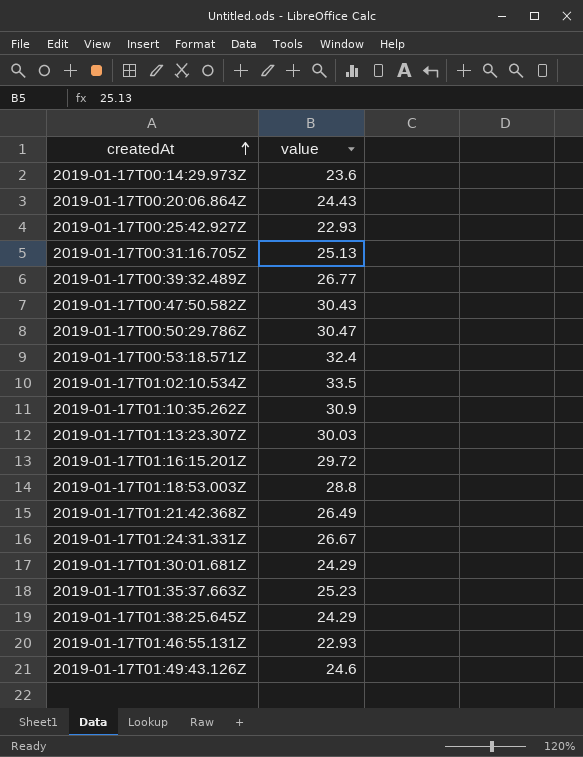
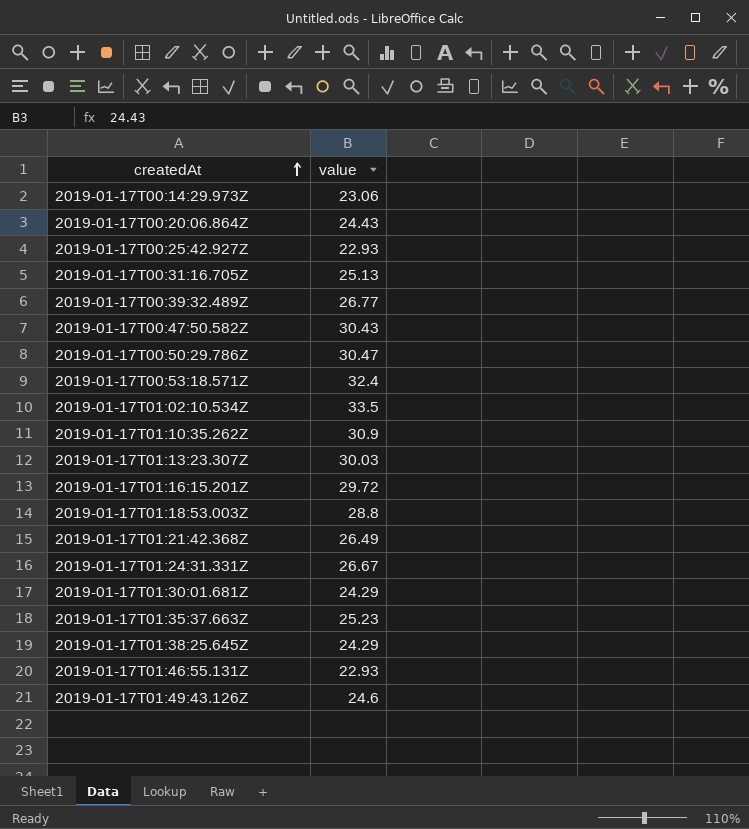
2019-01-17T00:14:29.973Z | value: 23.6 -> 23.06

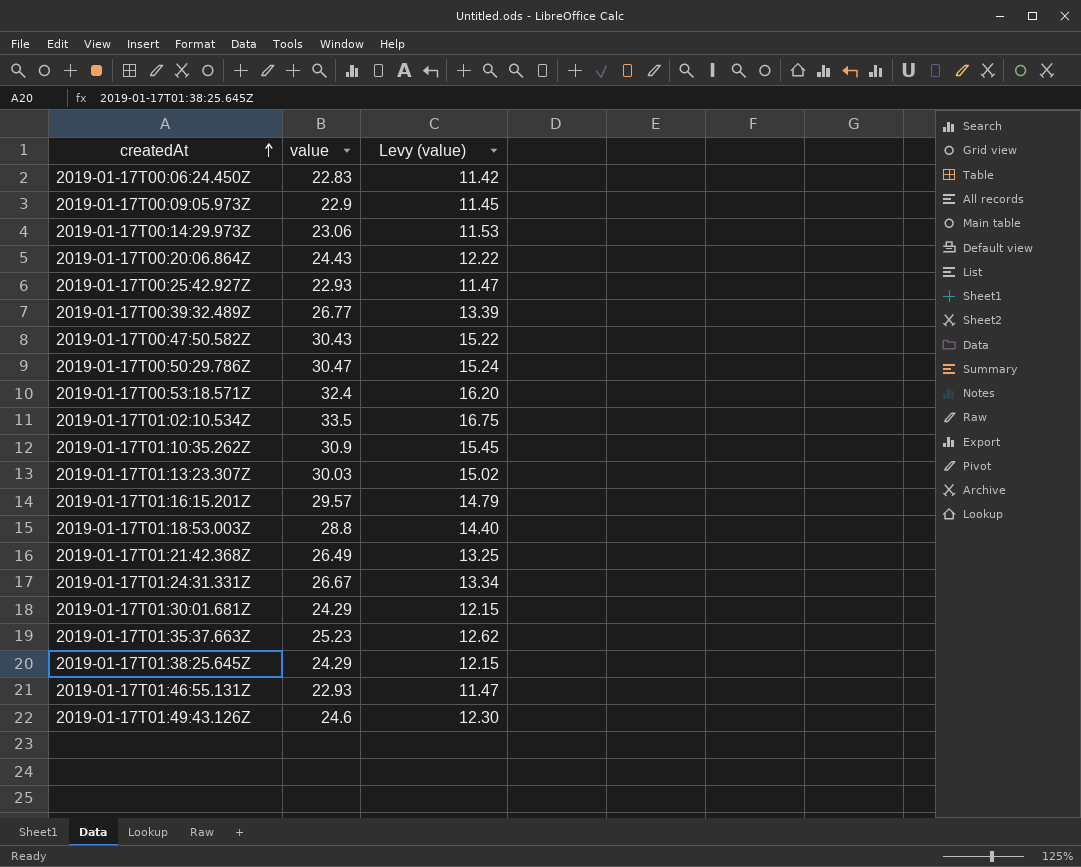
column Levy (value) | formula: none -> [value] * 0.5
row 2019-01-17T00:31:16.705Z: 25.13 -> none
row 2019-01-17T00:06:24.450Z: none -> 22.83 | 11.42
row 2019-01-17T00:09:05.973Z: none -> 22.9 | 11.45
2019-01-17T01:16:15.201Z | value: 29.72 -> 29.57

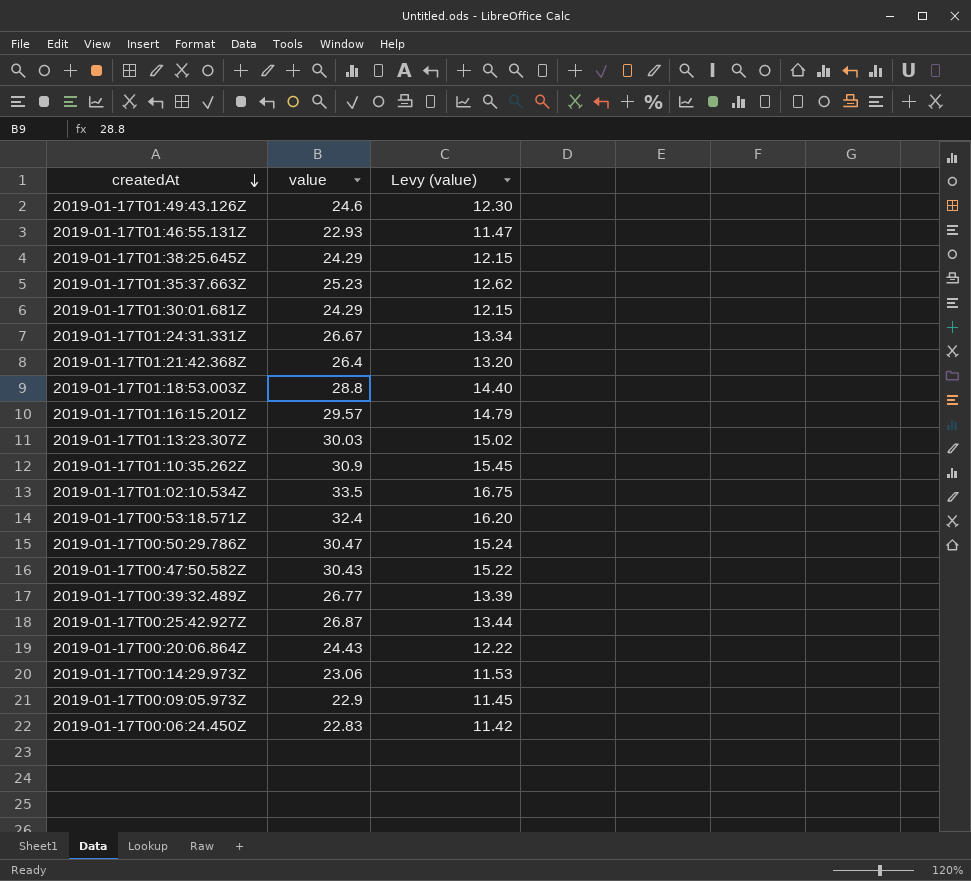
row order: createdAt ascending -> createdAt descending
2019-01-17T01:21:42.368Z | value: 26.49 -> 26.4
2019-01-17T01:21:42.368Z | Levy (value): 13.25 -> 13.20
2019-01-17T00:25:42.927Z | value: 22.93 -> 26.87
2019-01-17T00:25:42.927Z | Levy (value): 11.47 -> 13.44

